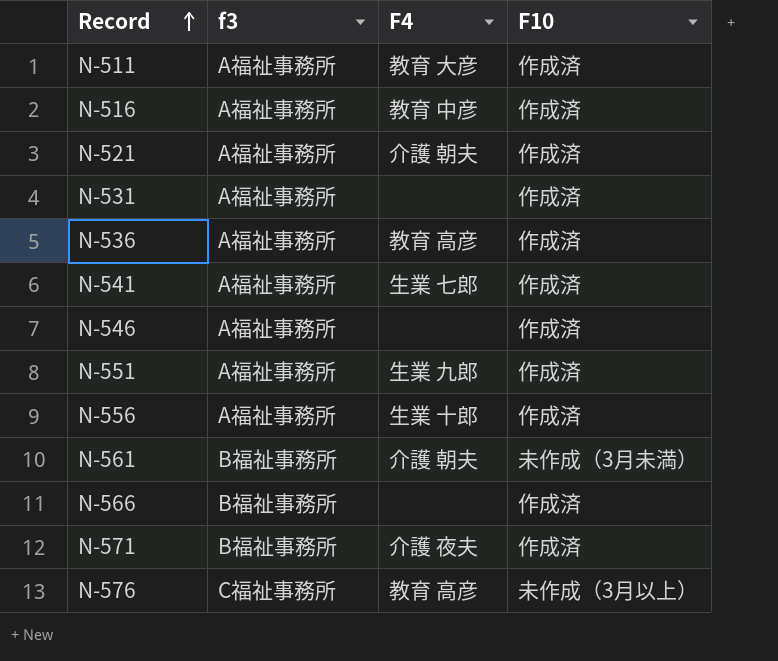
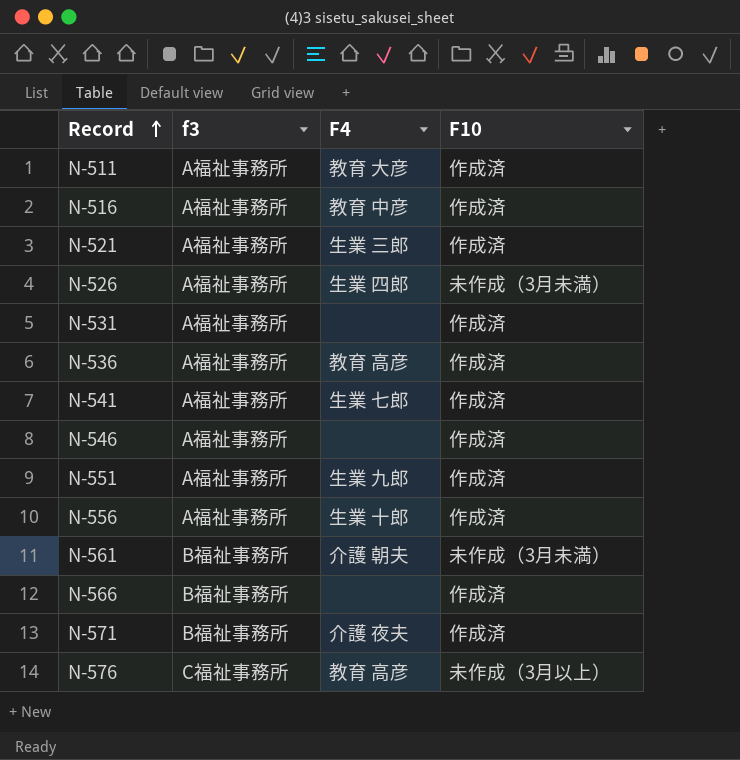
N-521 | F4: 介護 朝夫 -> 生業 三郎
row N-526: none -> A福祉事務所 | 生業 四郎 | 未作成（3月未満）

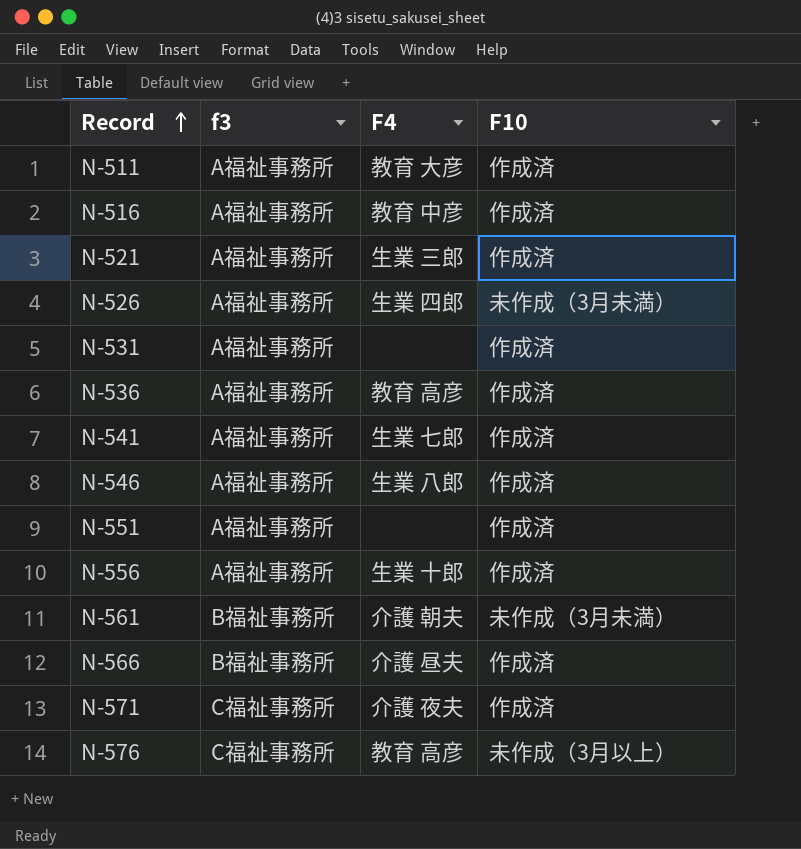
N-546 | F4: none -> 生業 八郎
N-551 | F4: 生業 九郎 -> none
N-566 | F4: none -> 介護 昼夫
N-571 | f3: B福祉事務所 -> C福祉事務所

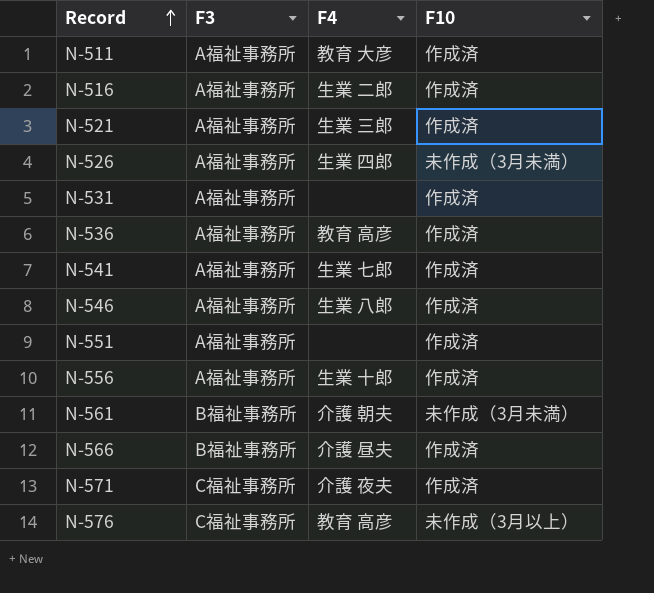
column name: f3 -> F3
N-516 | F4: 教育 中彦 -> 生業 二郎

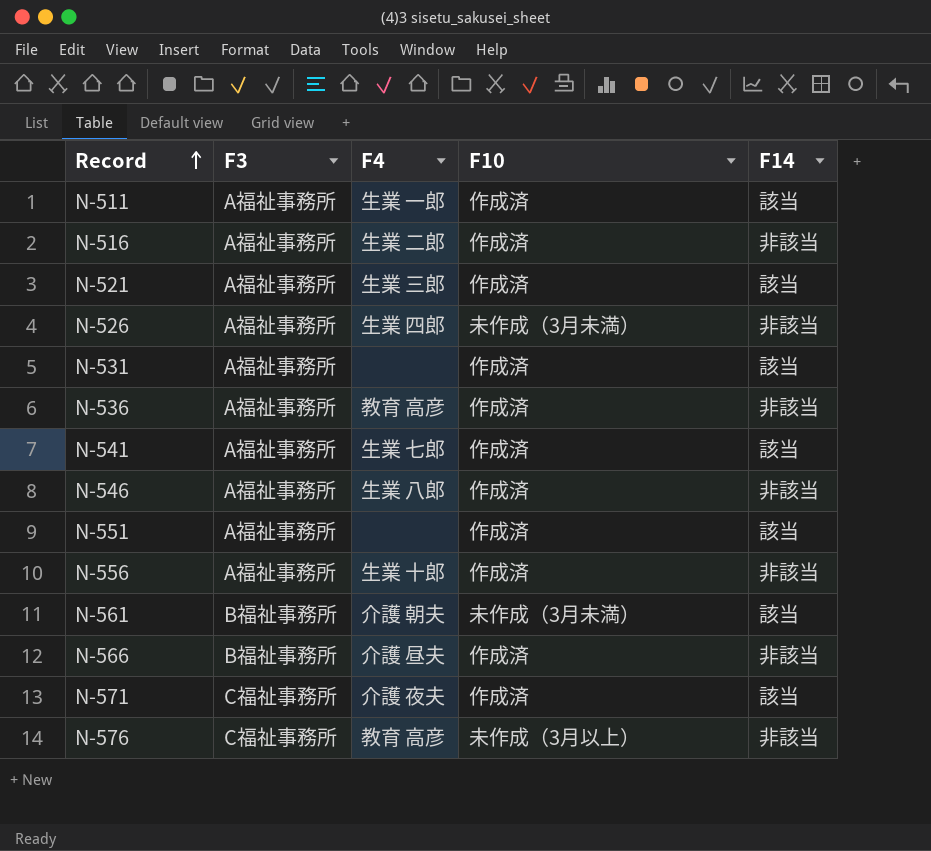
column F14 | position: none -> 5
N-511 | F4: 教育 大彦 -> 生業 一郎

